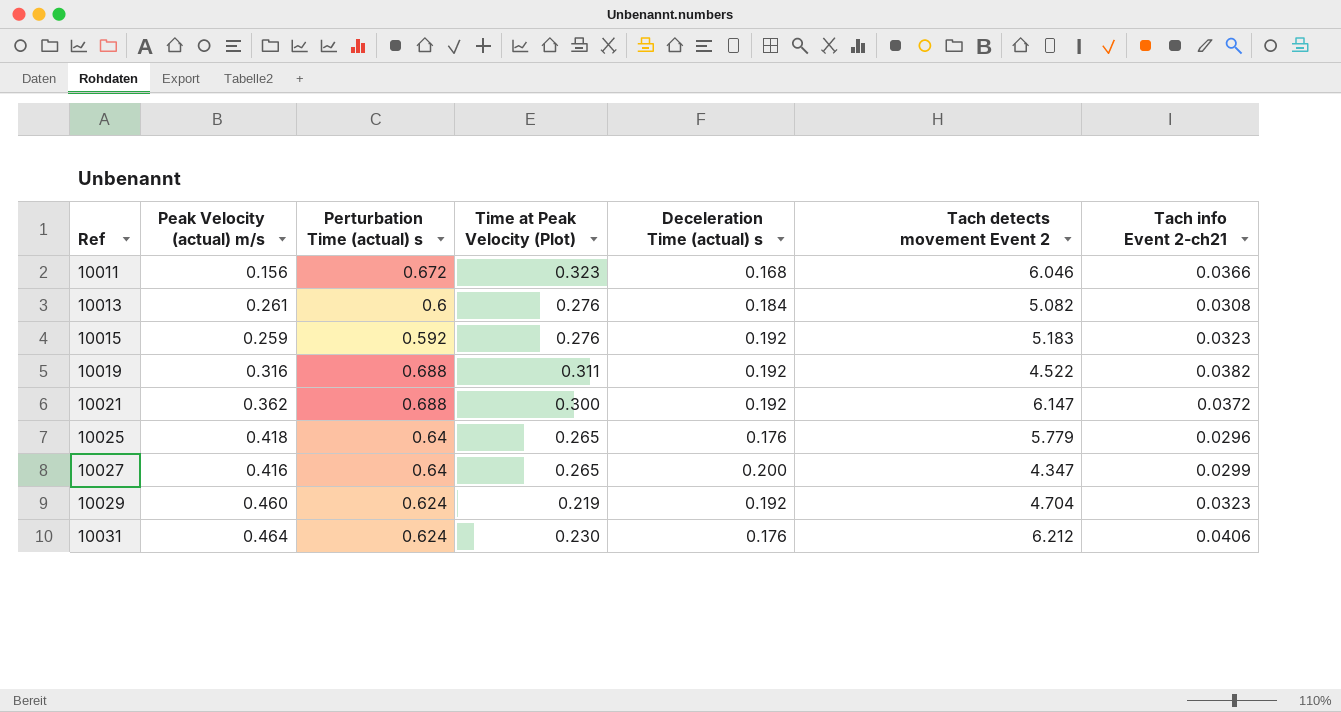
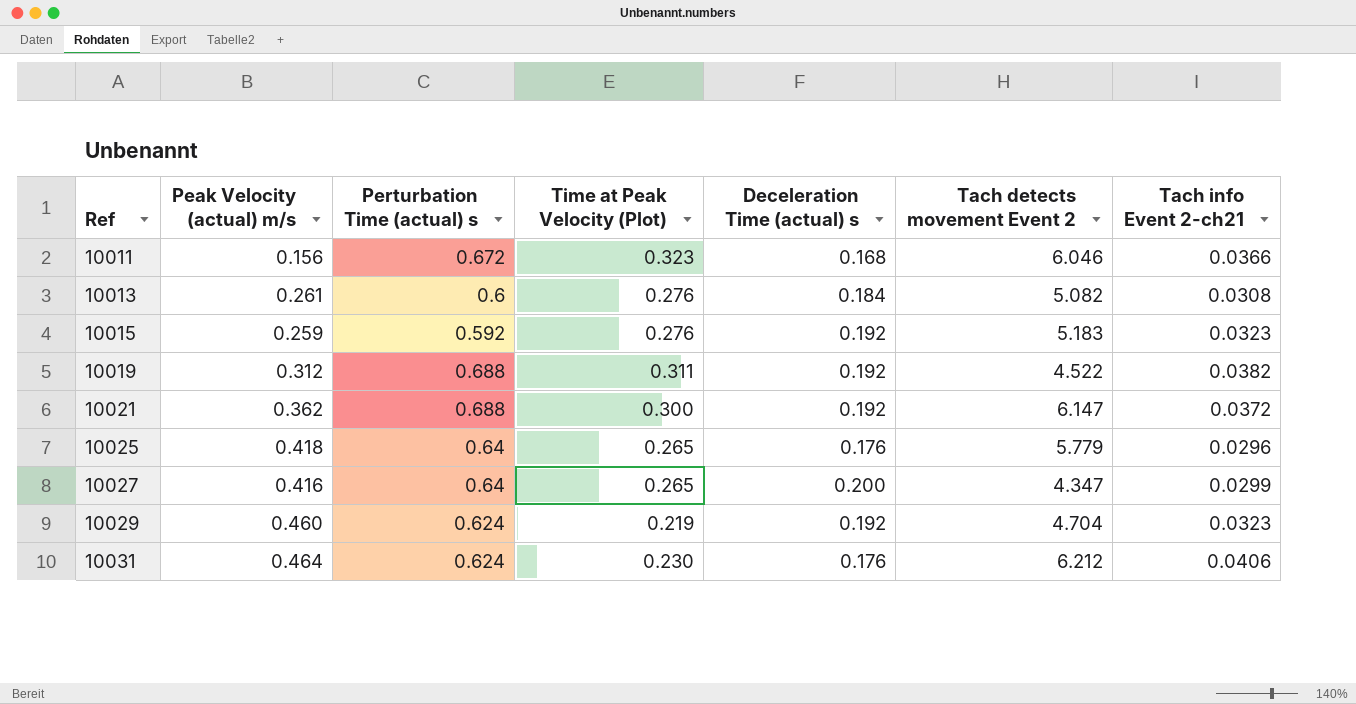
10019 | Peak Velocity (actual) m/s: 0.316 -> 0.312

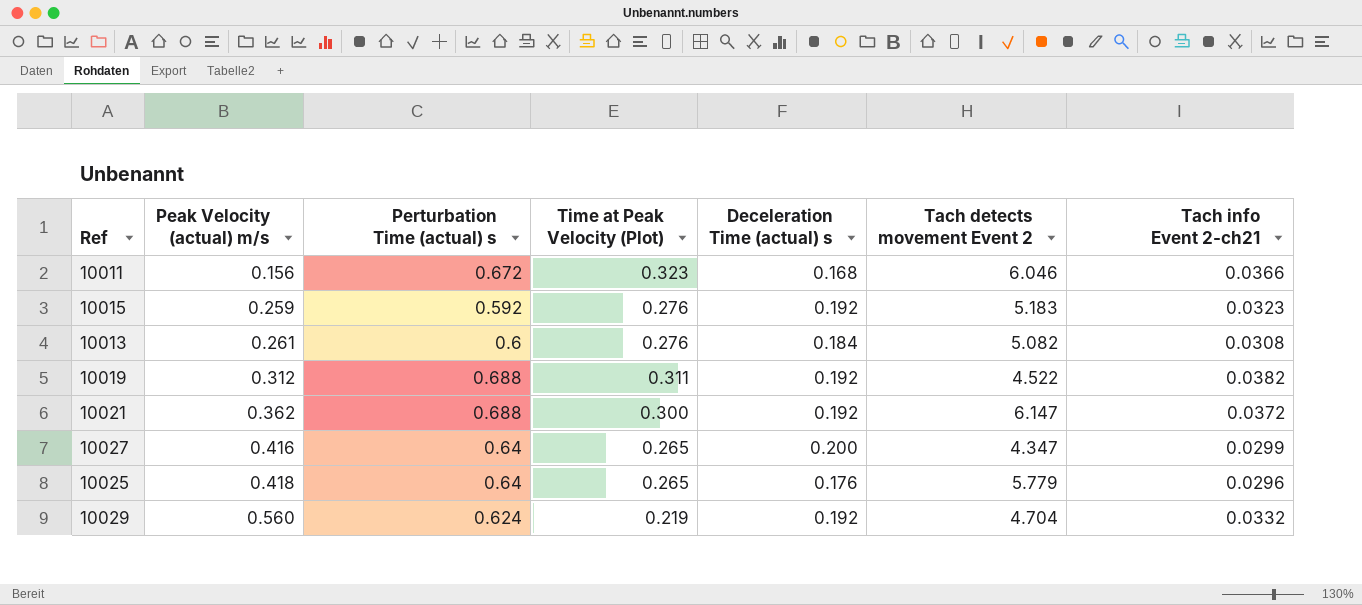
row order: Ref ascending -> Peak Velocity (actual) m/s ascending
row 10031: 0.464 | 0.624 | 0.230 | 0.176 | 6.212 | 0.0406 -> none
10029 | Peak Velocity (actual) m/s: 0.460 -> 0.560
10029 | Tach info Event 2-ch21: 0.0323 -> 0.0332

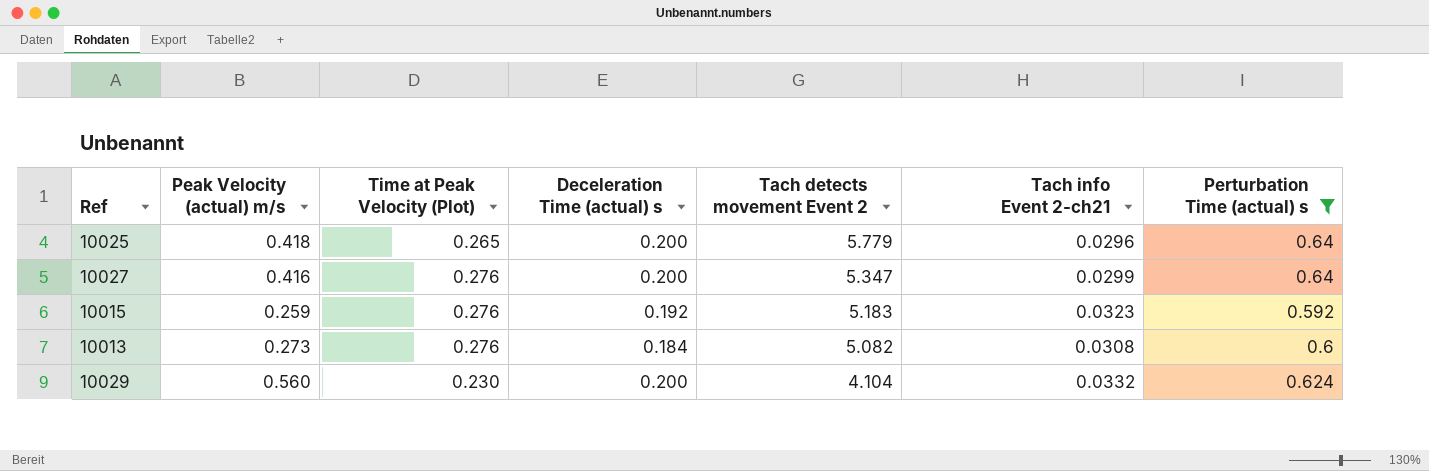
filter: none -> Perturbation Time (actual) s <= 0.64
row order: Peak Velocity (actual) m/s ascending -> Tach detects movement Event 2 descending
column Perturbation Time (actual) s | position: 3 -> 7
10025 | Deceleration Time (actual) s: 0.176 -> 0.200
10027 | Time at Peak Velocity (Plot): 0.265 -> 0.276
10027 | Tach detects movement Event 2: 4.347 -> 5.347
10013 | Peak Velocity (actual) m/s: 0.261 -> 0.273
10029 | Time at Peak Velocity (Plot): 0.219 -> 0.230
10029 | Deceleration Time (actual) s: 0.192 -> 0.200
10029 | Tach detects movement Event 2: 4.704 -> 4.104

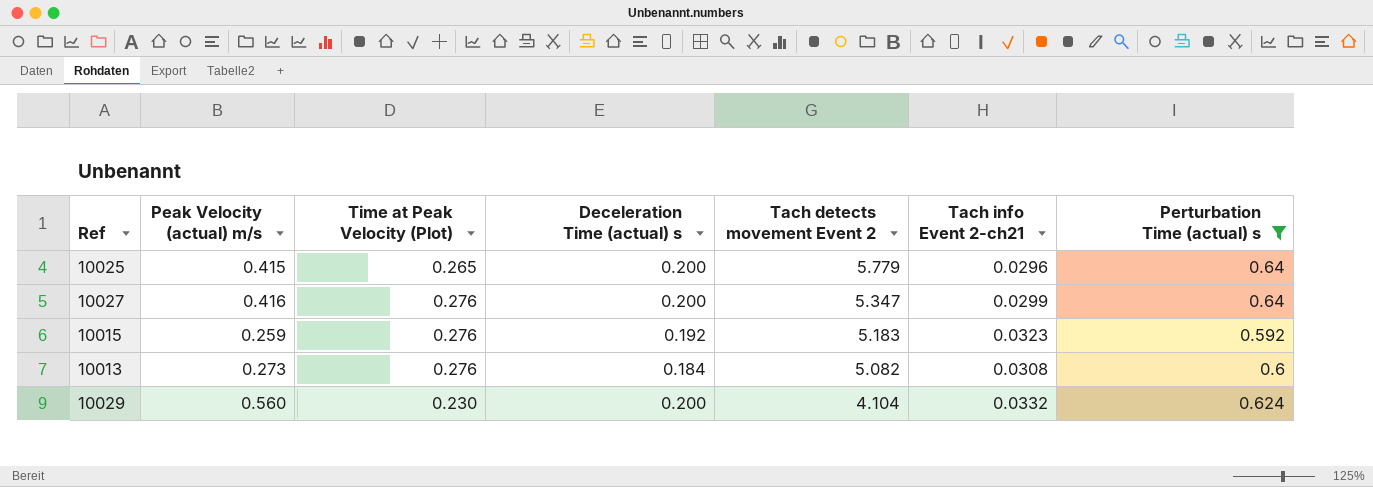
10025 | Peak Velocity (actual) m/s: 0.418 -> 0.415

